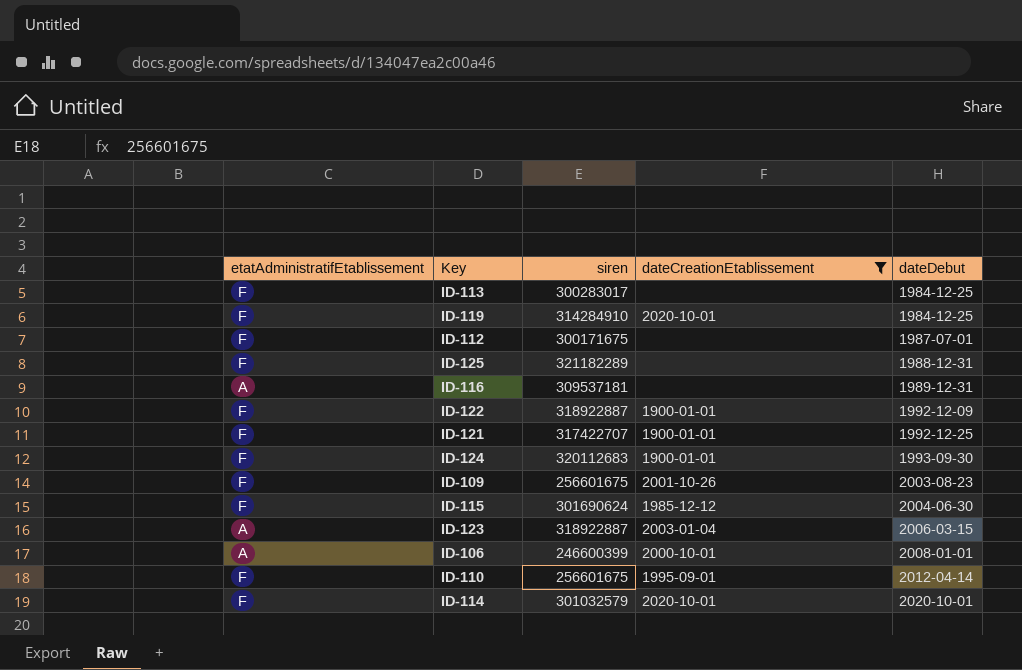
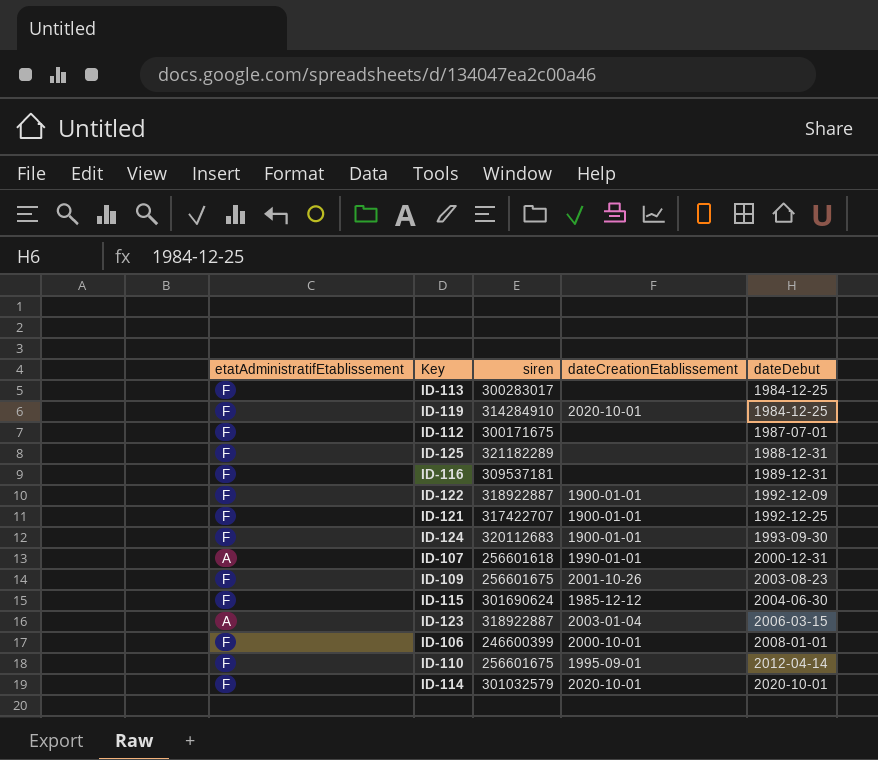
filter: dateCreationEtablissement != 1990-01-01 -> none
ID-116 | etatAdministratifEtablissement: A -> F
ID-106 | etatAdministratifEtablissement: A -> F

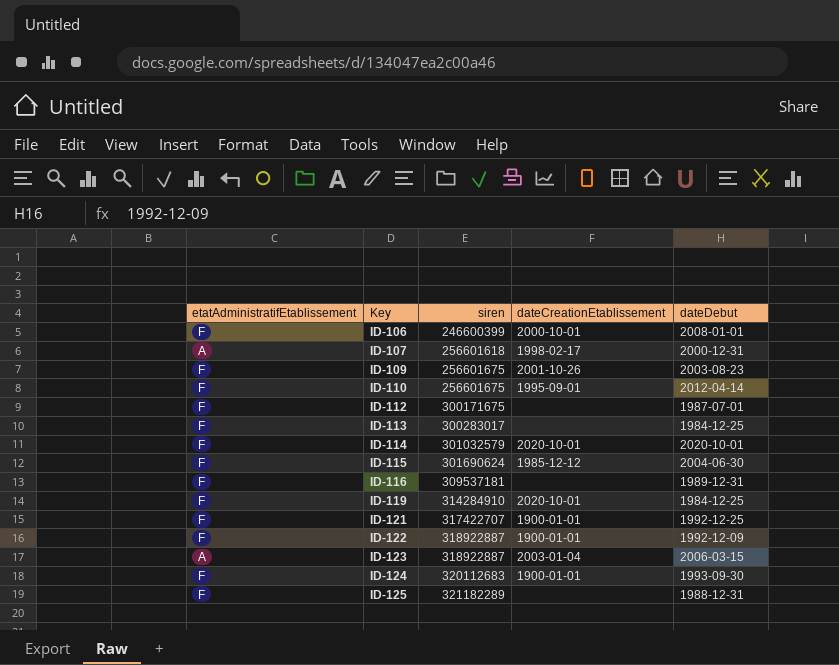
row order: dateDebut ascending -> Key ascending
ID-107 | dateCreationEtablissement: 1990-01-01 -> 1998-02-17

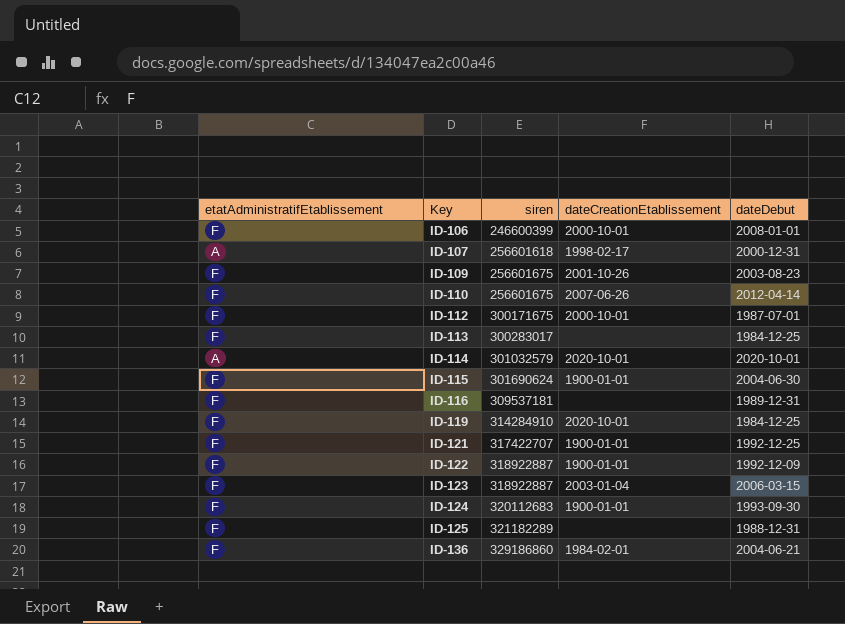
ID-110 | dateCreationEtablissement: 1995-09-01 -> 2007-06-26
ID-112 | dateCreationEtablissement: none -> 2000-10-01
ID-114 | etatAdministratifEtablissement: F -> A
ID-115 | dateCreationEtablissement: 1985-12-12 -> 1900-01-01
ID-123 | etatAdministratifEtablissement: A -> F
row ID-136: none -> F | 329186860 | 1984-02-01 | 2004-06-21

